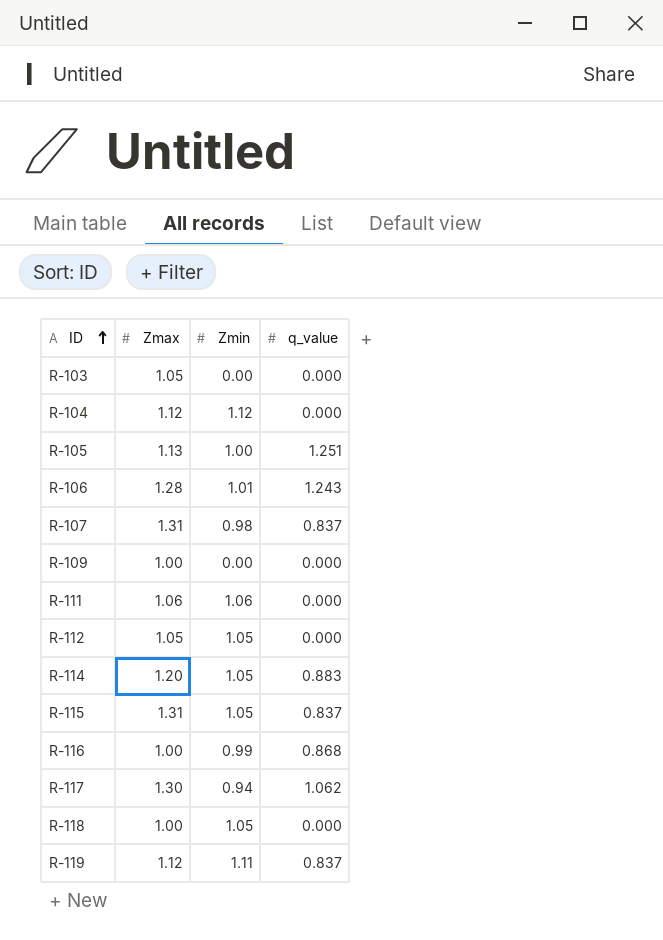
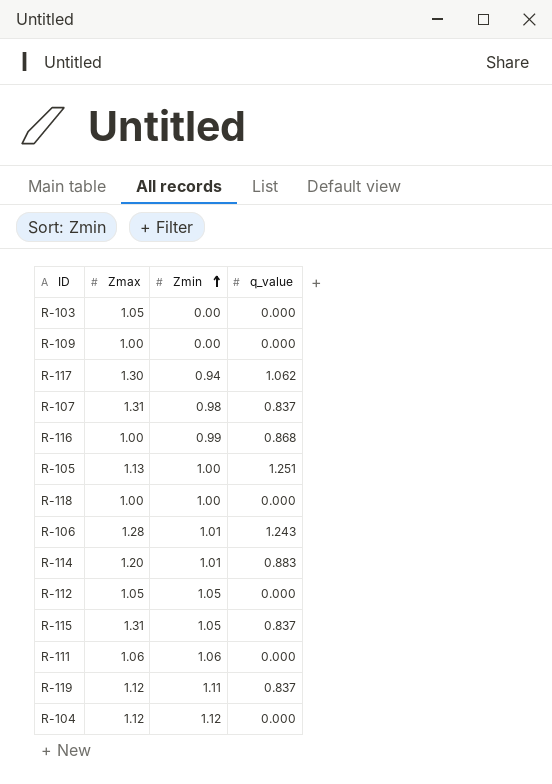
row order: ID ascending -> Zmin ascending
R-118 | Zmin: 1.05 -> 1.00
R-114 | Zmin: 1.05 -> 1.01

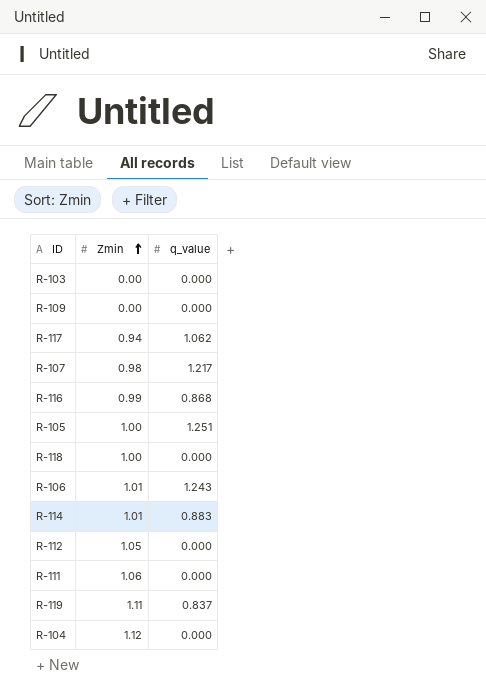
column Zmax | position: 2 -> none
row R-115: 1.31 | 1.05 | 0.837 -> none
R-107 | q_value: 0.837 -> 1.217

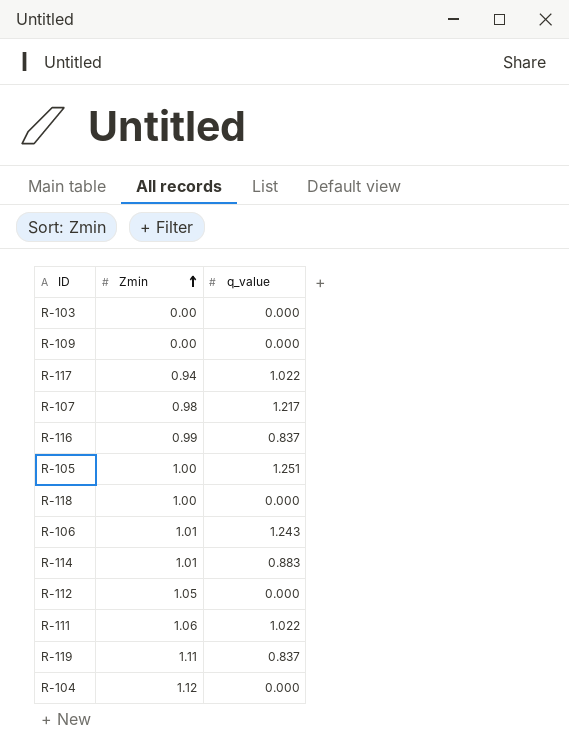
R-117 | q_value: 1.062 -> 1.022
R-116 | q_value: 0.868 -> 0.837
R-111 | q_value: 0.000 -> 1.022

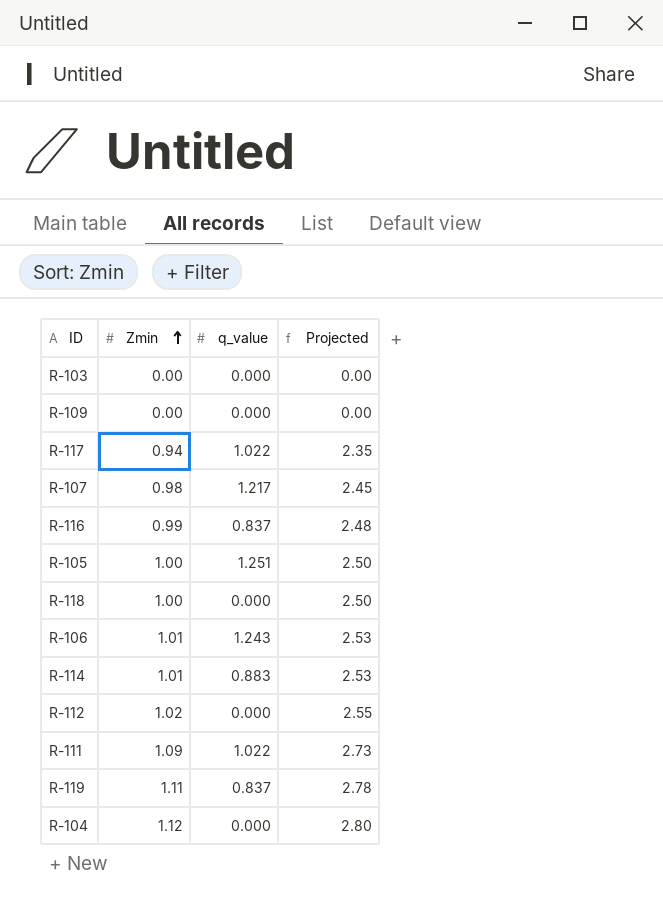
column Projected | formula: none -> [Zmin] * 2.5
R-112 | Zmin: 1.05 -> 1.02
R-111 | Zmin: 1.06 -> 1.09

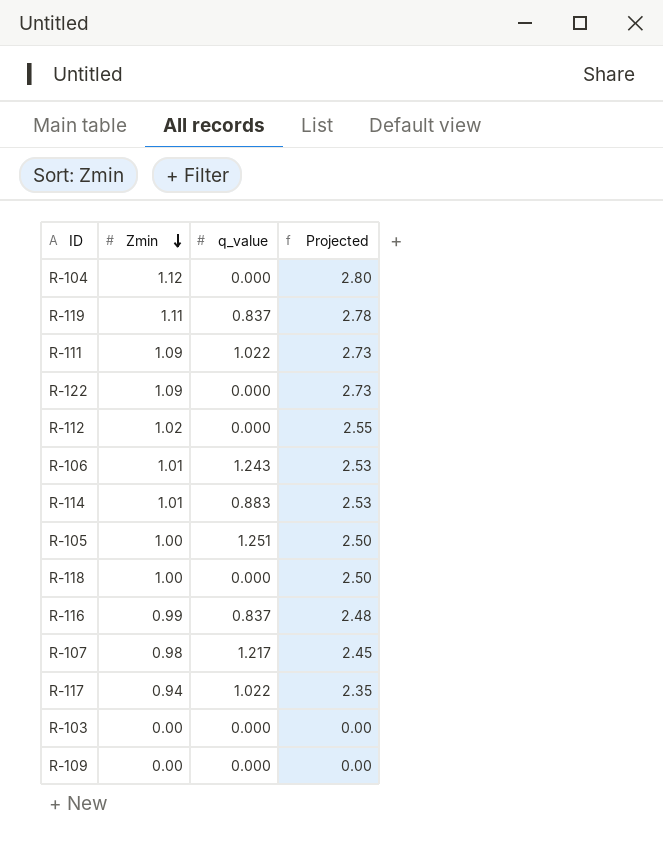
row order: Zmin ascending -> Zmin descending
row R-122: none -> 1.09 | 0.000 | 2.73

